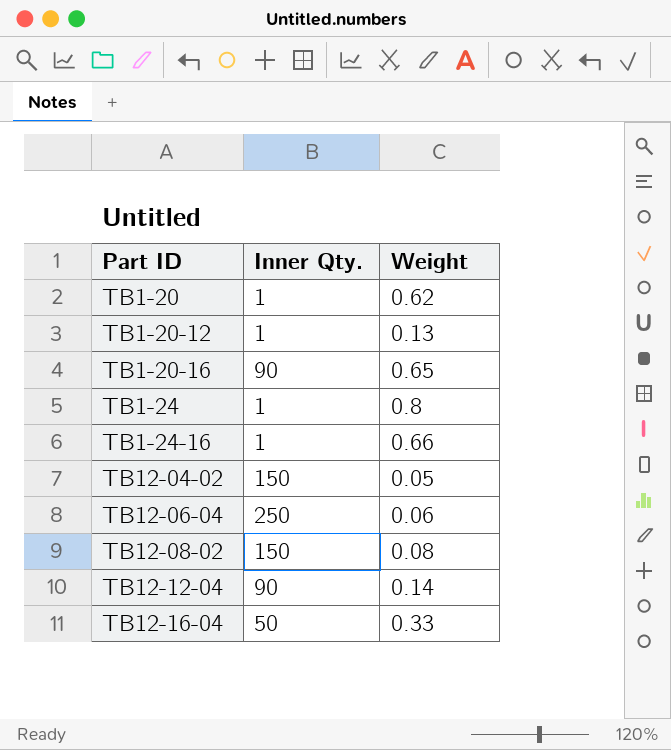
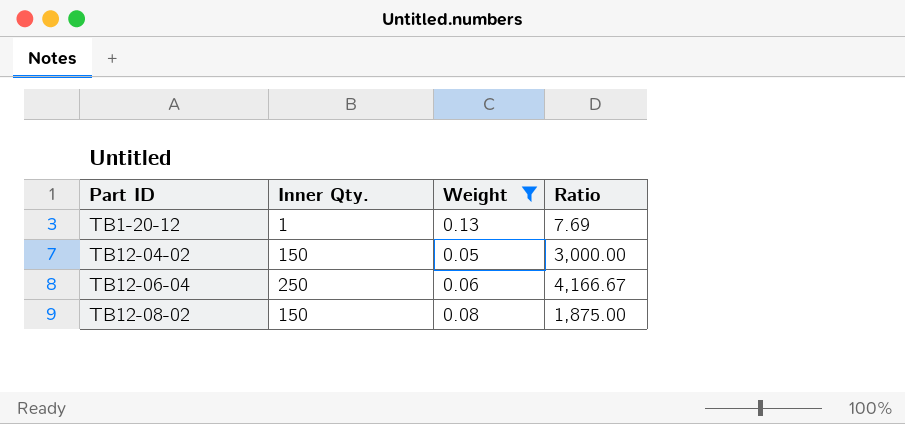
filter: none -> Weight <= 0.13
column Ratio | formula: none -> [Inner Qty.] / [Weight]

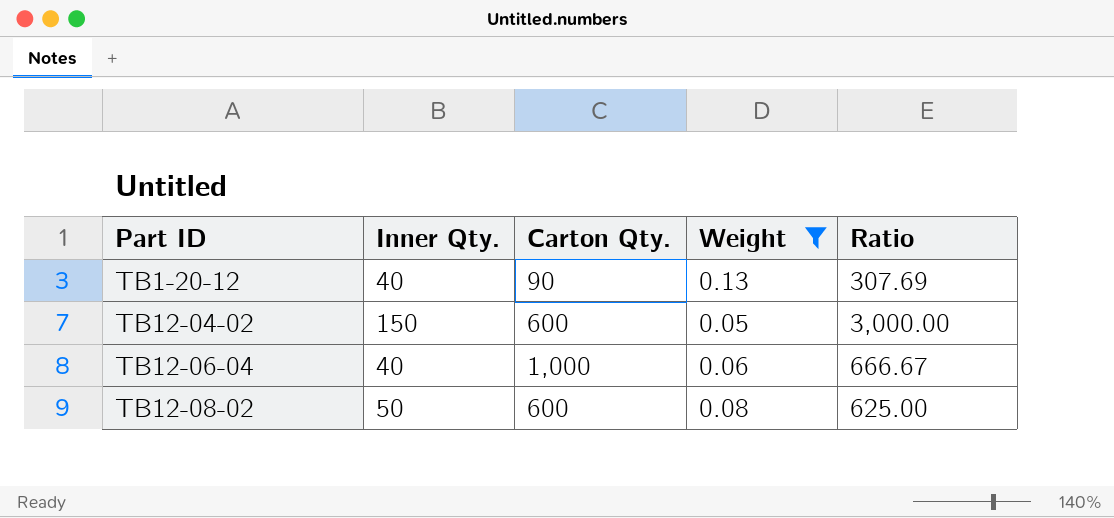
column Carton Qty. | position: none -> 3
TB1-20-12 | Inner Qty.: 1 -> 40
TB1-20-12 | Ratio: 7.69 -> 307.69
TB12-06-04 | Inner Qty.: 250 -> 40
TB12-06-04 | Ratio: 4,166.67 -> 666.67
TB12-08-02 | Inner Qty.: 150 -> 50
TB12-08-02 | Ratio: 1,875.00 -> 625.00

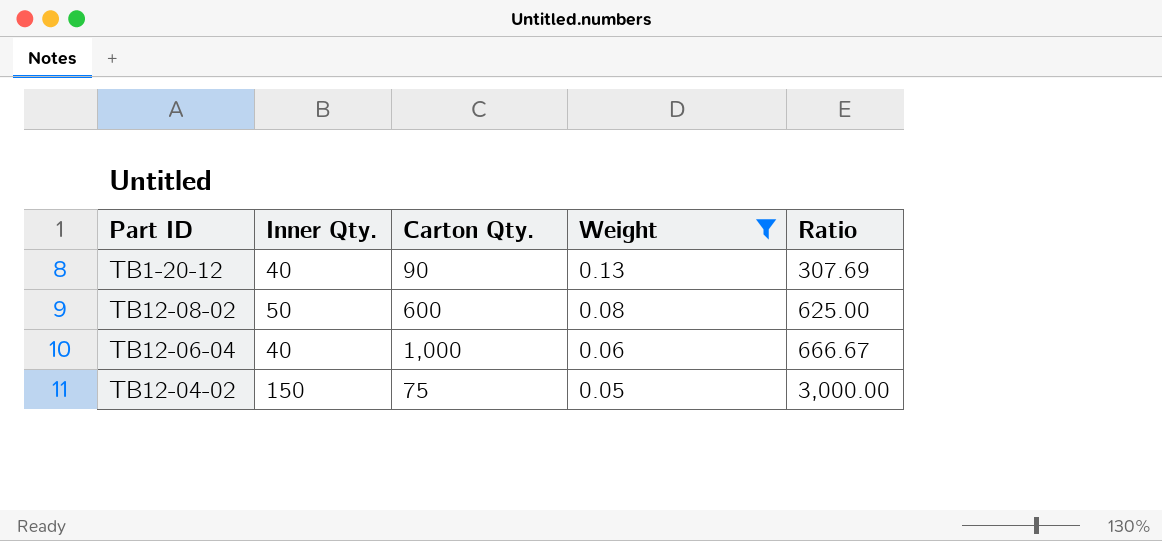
row order: Part ID ascending -> Weight descending
TB12-04-02 | Carton Qty.: 600 -> 75

